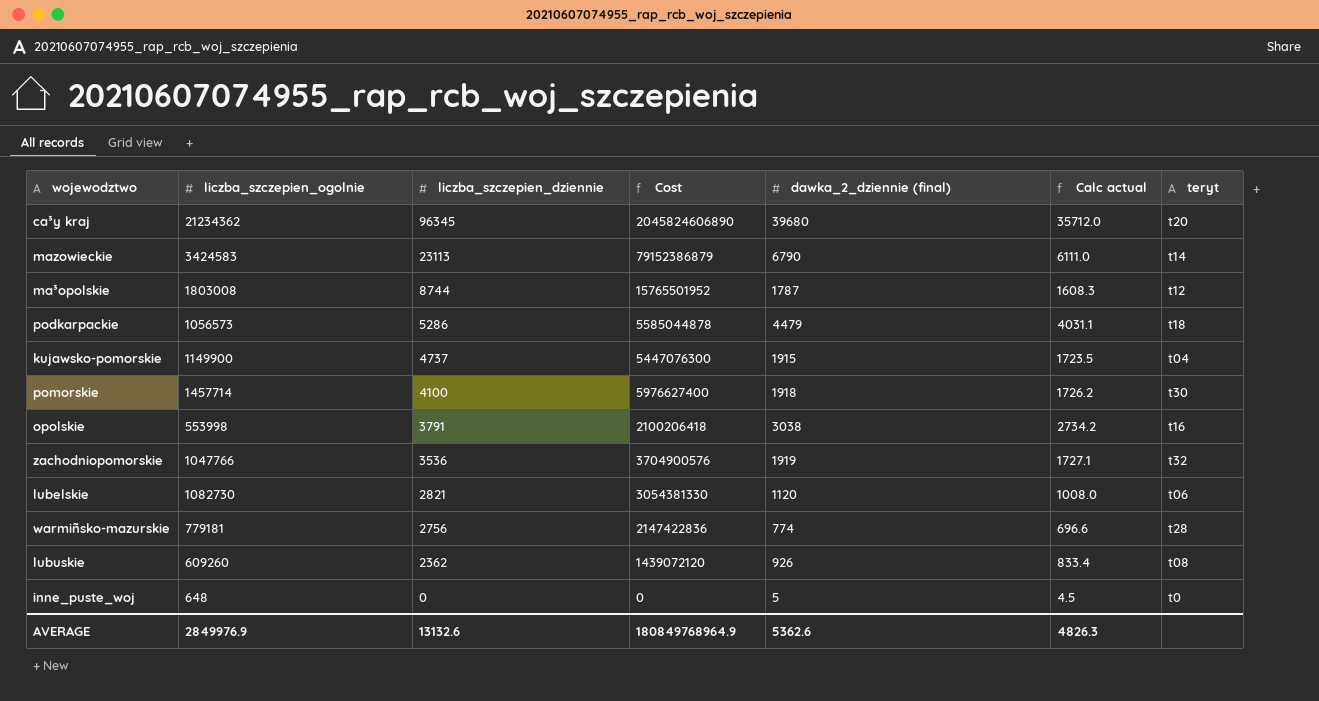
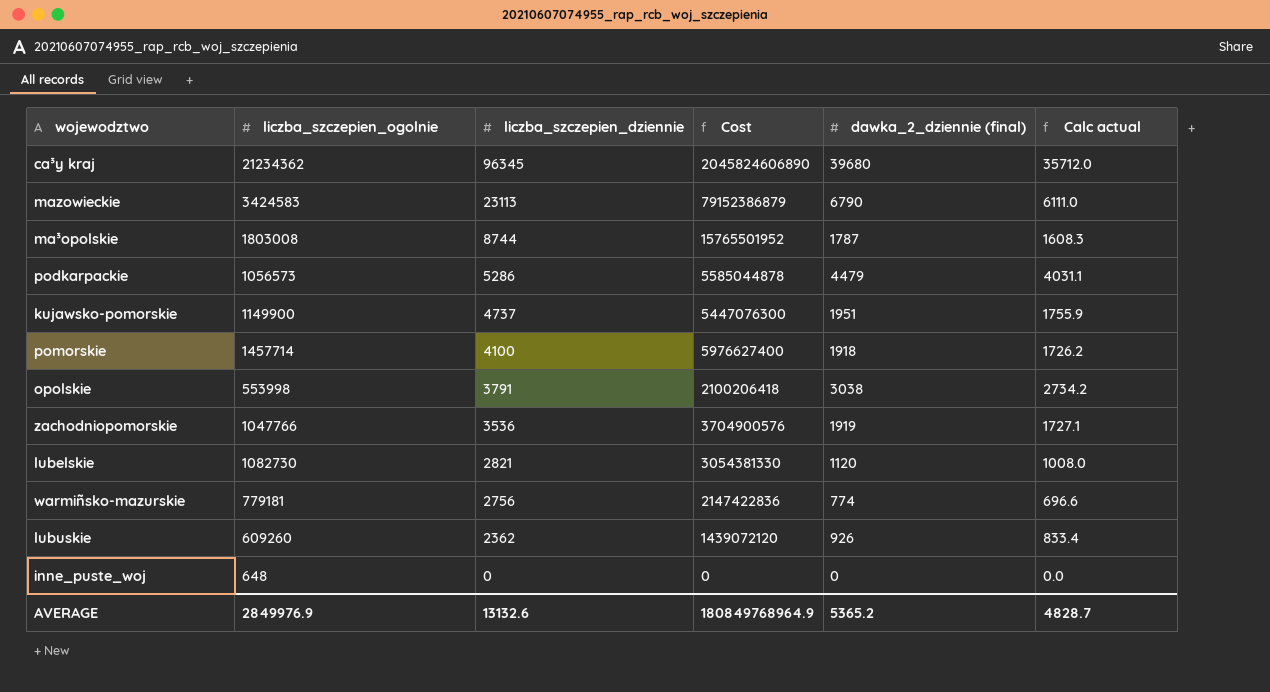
column teryt | position: 7 -> none
kujawsko-pomorskie | dawka_2_dziennie (final): 1915 -> 1951
kujawsko-pomorskie | Calc actual: 1723.5 -> 1755.9
inne_puste_woj | dawka_2_dziennie (final): 5 -> 0
inne_puste_woj | Calc actual: 4.5 -> 0.0
AVERAGE | dawka_2_dziennie (final): 5362.6 -> 5365.2
AVERAGE | Calc actual: 4826.3 -> 4828.7

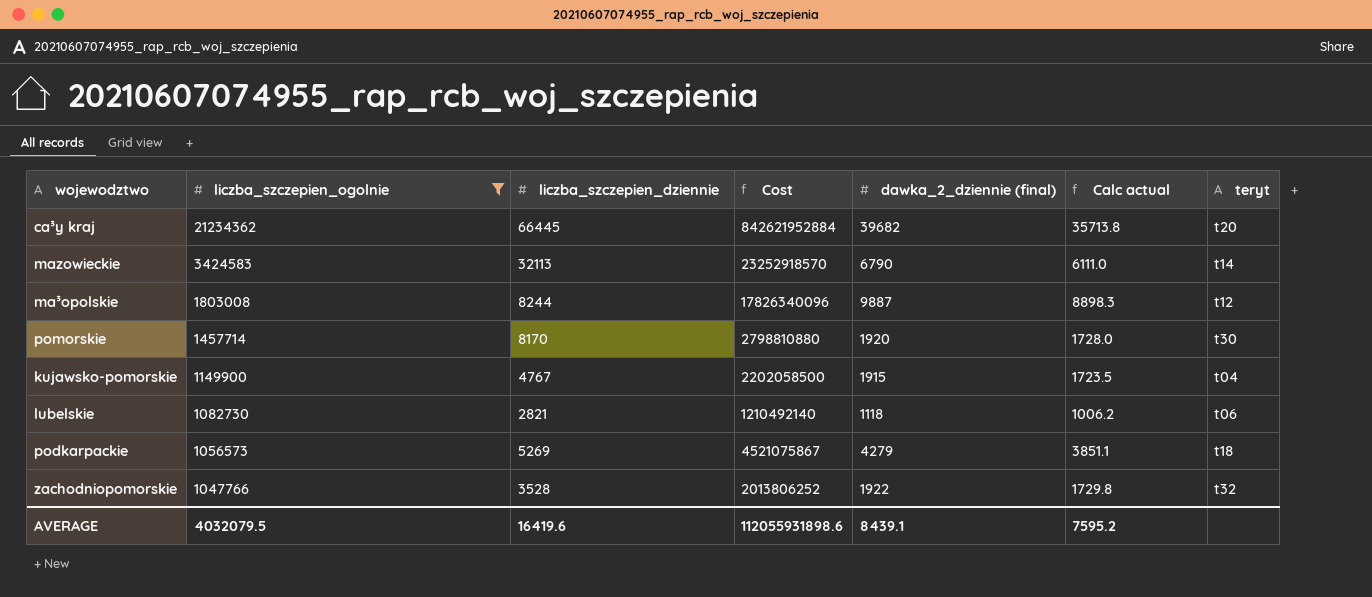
filter: none -> liczba_szczepien_ogolnie >= 1047766
row order: liczba_szczepien_dziennie descending -> liczba_szczepien_ogolnie descending
column Cost | formula: [liczba_szczepien_ogolnie] * [liczba_szczepien_dziennie] -> [liczba_szczepien_ogolnie] * [dawka_2_dziennie (final)]
column teryt | position: none -> 7
ca³y kraj | liczba_szczepien_dziennie: 96345 -> 66445
ca³y kraj | dawka_2_dziennie (final): 39680 -> 39682
ca³y kraj | Calc actual: 35712.0 -> 35713.8
mazowieckie | liczba_szczepien_dziennie: 23113 -> 32113
ma³opolskie | liczba_szczepien_dziennie: 8744 -> 8244
ma³opolskie | dawka_2_dziennie (final): 1787 -> 9887
ma³opolskie | Calc actual: 1608.3 -> 8898.3
pomorskie | liczba_szczepien_dziennie: 4100 -> 8170
pomorskie | dawka_2_dziennie (final): 1918 -> 1920
pomorskie | Calc actual: 1726.2 -> 1728.0
kujawsko-pomorskie | liczba_szczepien_dziennie: 4737 -> 4767
kujawsko-pomorskie | dawka_2_dziennie (final): 1951 -> 1915
kujawsko-pomorskie | Calc actual: 1755.9 -> 1723.5
lubelskie | dawka_2_dziennie (final): 1120 -> 1118
lubelskie | Calc actual: 1008.0 -> 1006.2
podkarpackie | liczba_szczepien_dziennie: 5286 -> 5269
podkarpackie | dawka_2_dziennie (final): 4479 -> 4279
podkarpackie | Calc actual: 4031.1 -> 3851.1
zachodniopomorskie | liczba_szczepien_dziennie: 3536 -> 3528
zachodniopomorskie | dawka_2_dziennie (final): 1919 -> 1922
zachodniopomorskie | Calc actual: 1727.1 -> 1729.8
AVERAGE | liczba_szczepien_ogolnie: 2849976.9 -> 4032079.5
AVERAGE | liczba_szczepien_dziennie: 13132.6 -> 16419.6
AVERAGE | Cost: 180849768964.9 -> 112055931898.6
AVERAGE | dawka_2_dziennie (final): 5365.2 -> 8439.1
AVERAGE | Calc actual: 4828.7 -> 7595.2

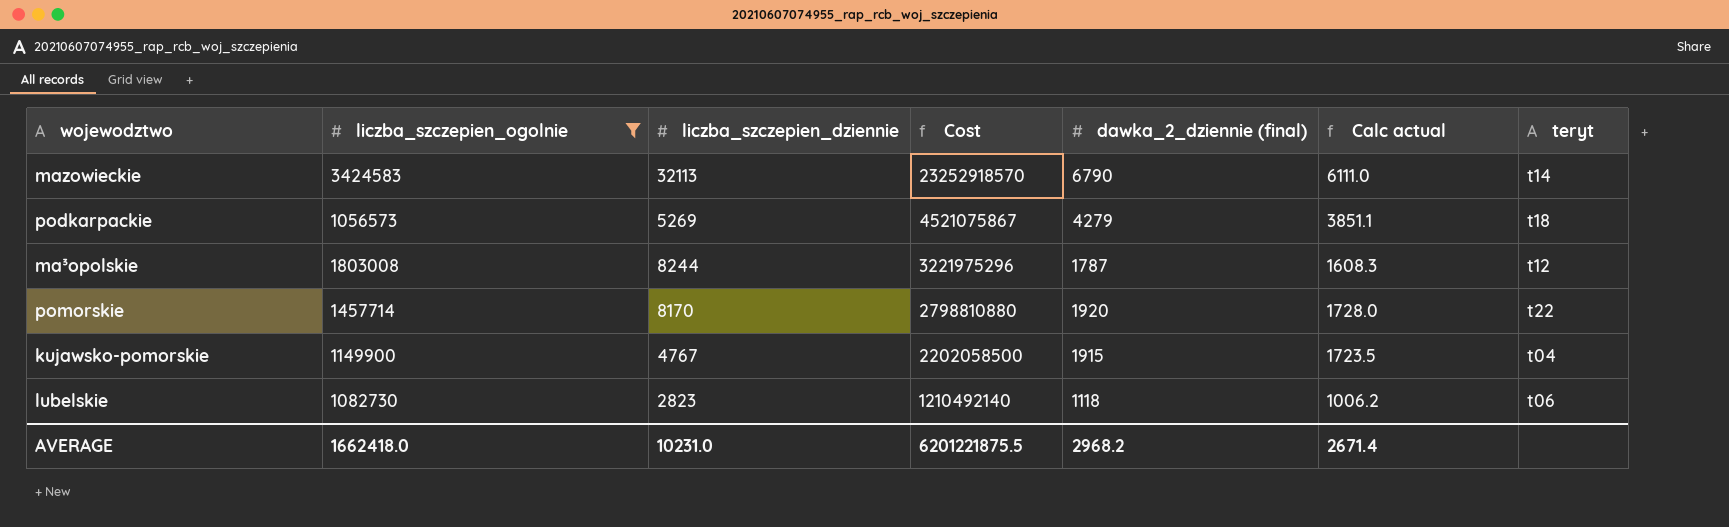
row order: liczba_szczepien_ogolnie descending -> Cost descending
row ca³y kraj: 21234362 | 66445 | 842621952884 | 39682 | 35713.8 | t20 -> none
row zachodniopomorskie: 1047766 | 3528 | 2013806252 | 1922 | 1729.8 | t32 -> none
ma³opolskie | Cost: 17826340096 -> 3221975296
ma³opolskie | dawka_2_dziennie (final): 9887 -> 1787
ma³opolskie | Calc actual: 8898.3 -> 1608.3
pomorskie | teryt: t30 -> t22
lubelskie | liczba_szczepien_dziennie: 2821 -> 2823
AVERAGE | liczba_szczepien_ogolnie: 4032079.5 -> 1662418.0
AVERAGE | liczba_szczepien_dziennie: 16419.6 -> 10231.0
AVERAGE | Cost: 112055931898.6 -> 6201221875.5
AVERAGE | dawka_2_dziennie (final): 8439.1 -> 2968.2
AVERAGE | Calc actual: 7595.2 -> 2671.4

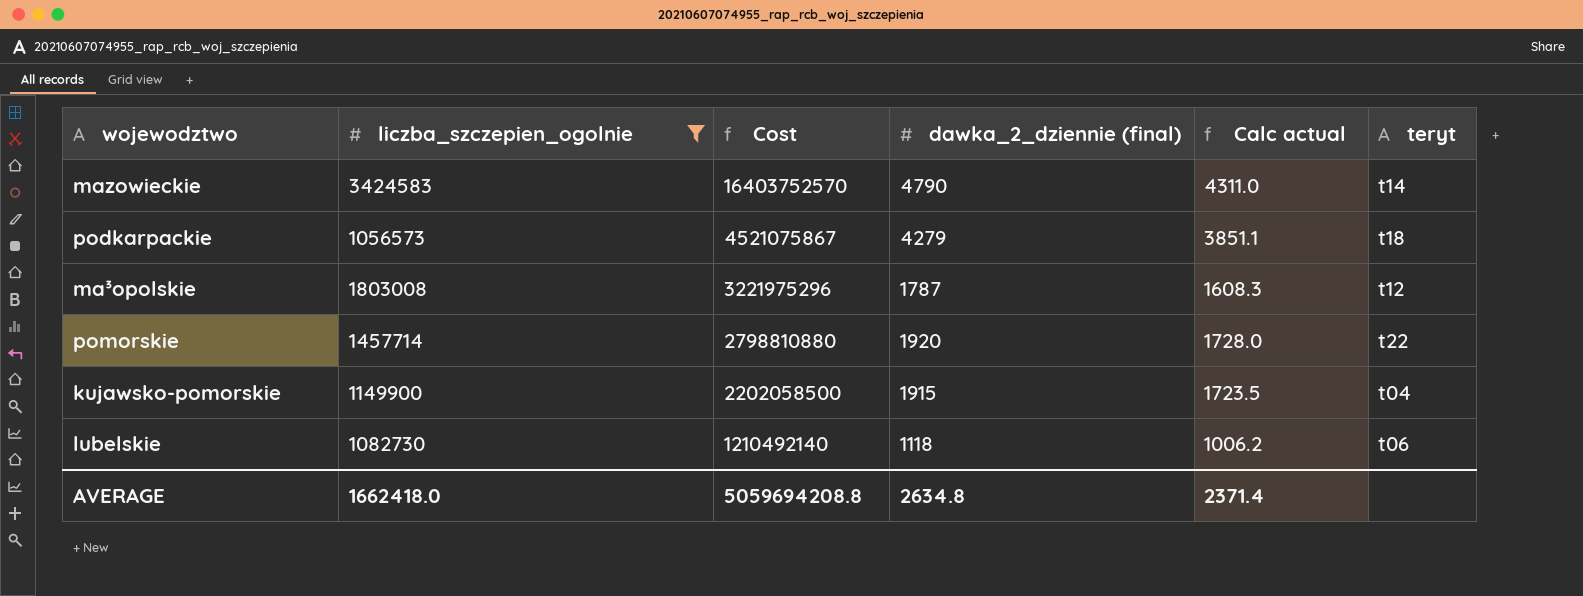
column liczba_szczepien_dziennie | position: 3 -> none
mazowieckie | Cost: 23252918570 -> 16403752570
mazowieckie | dawka_2_dziennie (final): 6790 -> 4790
mazowieckie | Calc actual: 6111.0 -> 4311.0
AVERAGE | Cost: 6201221875.5 -> 5059694208.8
AVERAGE | dawka_2_dziennie (final): 2968.2 -> 2634.8
AVERAGE | Calc actual: 2671.4 -> 2371.4

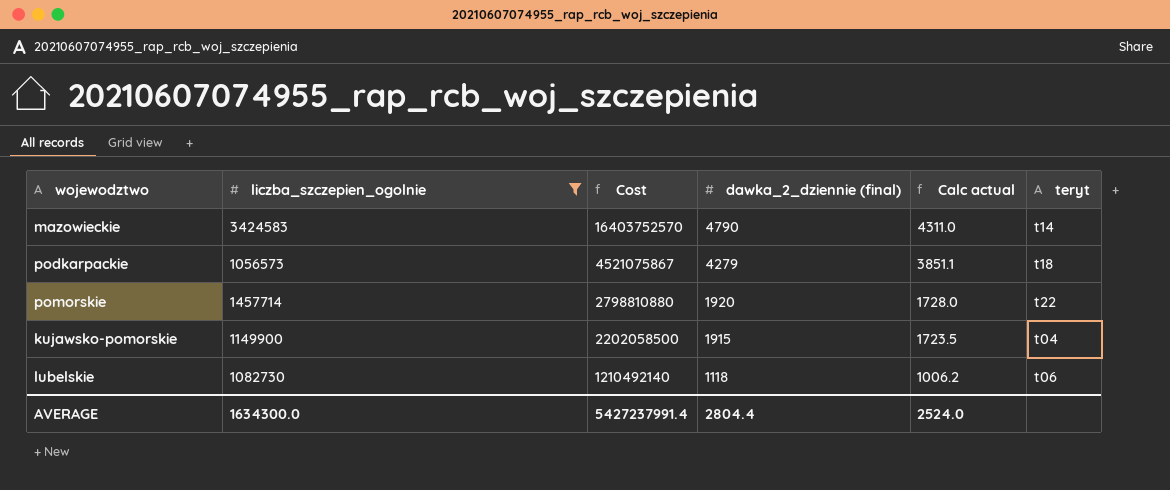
row ma³opolskie: 1803008 | 3221975296 | 1787 | 1608.3 | t12 -> none
AVERAGE | liczba_szczepien_ogolnie: 1662418.0 -> 1634300.0
AVERAGE | Cost: 5059694208.8 -> 5427237991.4
AVERAGE | dawka_2_dziennie (final): 2634.8 -> 2804.4
AVERAGE | Calc actual: 2371.4 -> 2524.0

